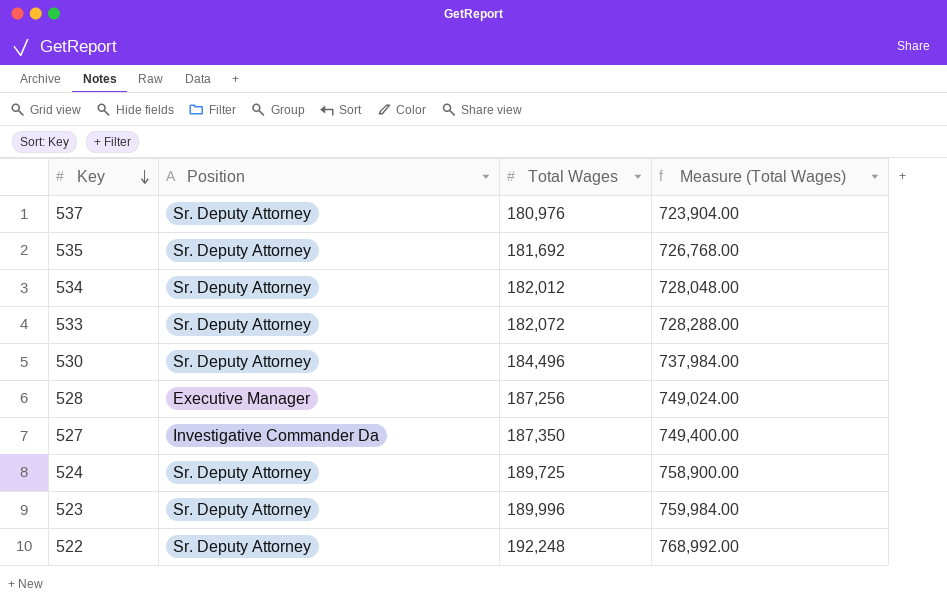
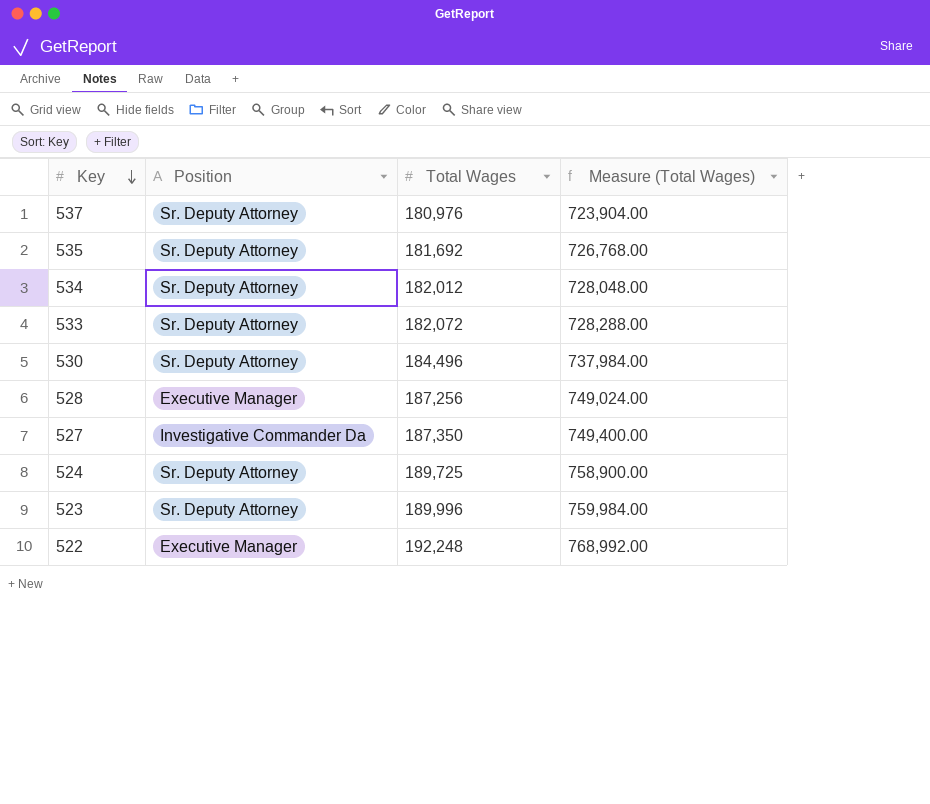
522 | Position: Sr. Deputy Attorney -> Executive Manager

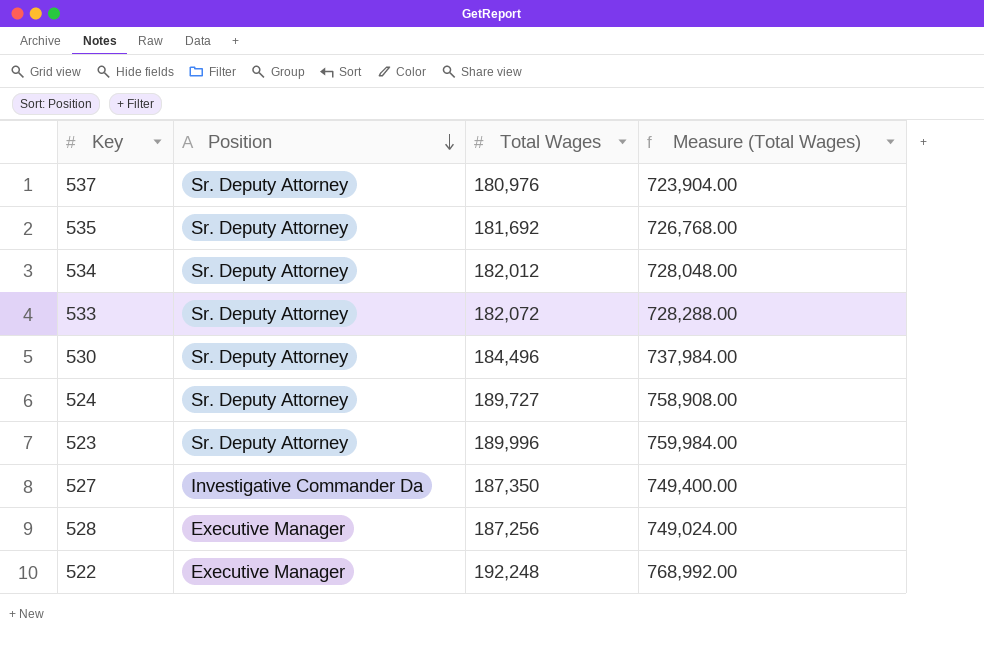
row order: Key descending -> Position descending
524 | Total Wages: 189,725 -> 189,727
524 | Measure (Total Wages): 758,900.00 -> 758,908.00

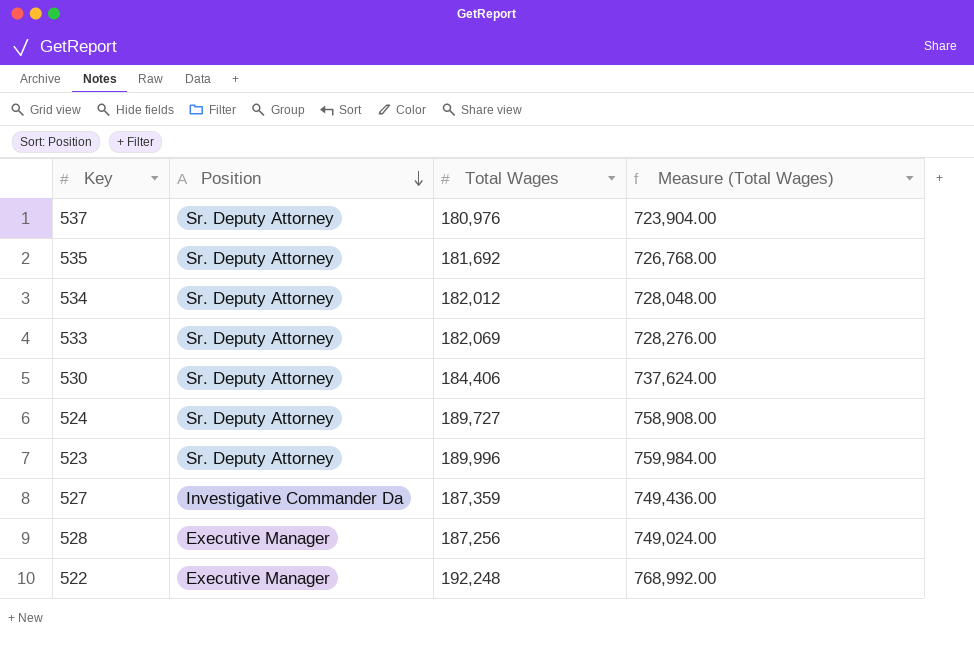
533 | Total Wages: 182,072 -> 182,069
533 | Measure (Total Wages): 728,288.00 -> 728,276.00
530 | Total Wages: 184,496 -> 184,406
530 | Measure (Total Wages): 737,984.00 -> 737,624.00
527 | Total Wages: 187,350 -> 187,359
527 | Measure (Total Wages): 749,400.00 -> 749,436.00

